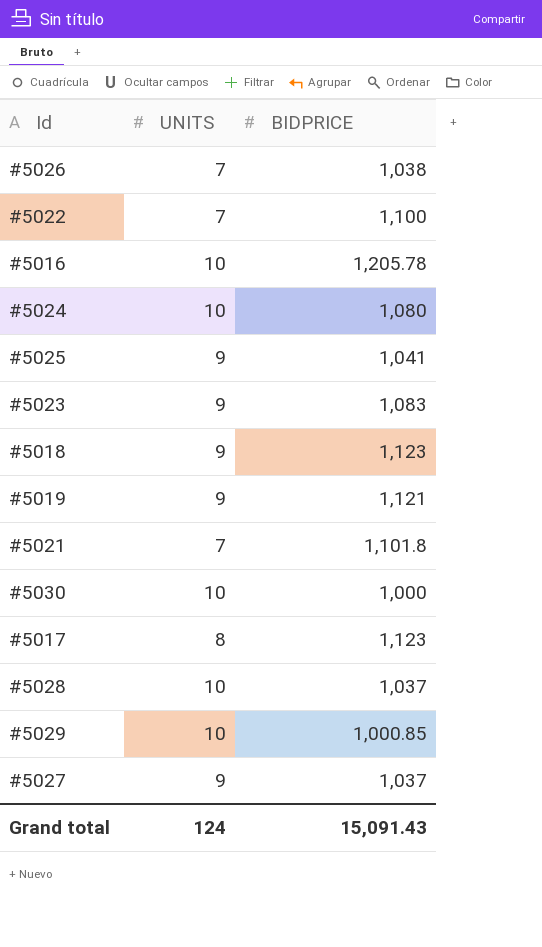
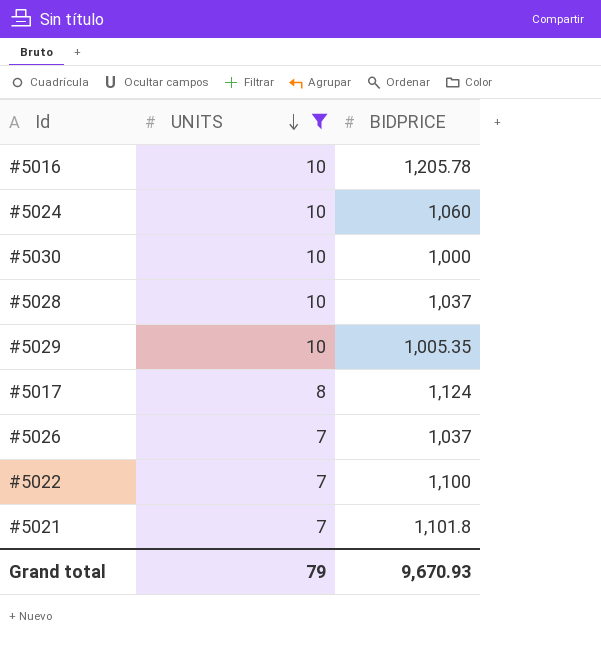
filter: none -> UNITS != 9
row order: none -> UNITS descending
#5024 | BIDPRICE: 1,080 -> 1,060
#5029 | BIDPRICE: 1,000.85 -> 1,005.35
#5017 | BIDPRICE: 1,123 -> 1,124
#5026 | BIDPRICE: 1,038 -> 1,037
Grand total | UNITS: 124 -> 79
Grand total | BIDPRICE: 15,091.43 -> 9,670.93

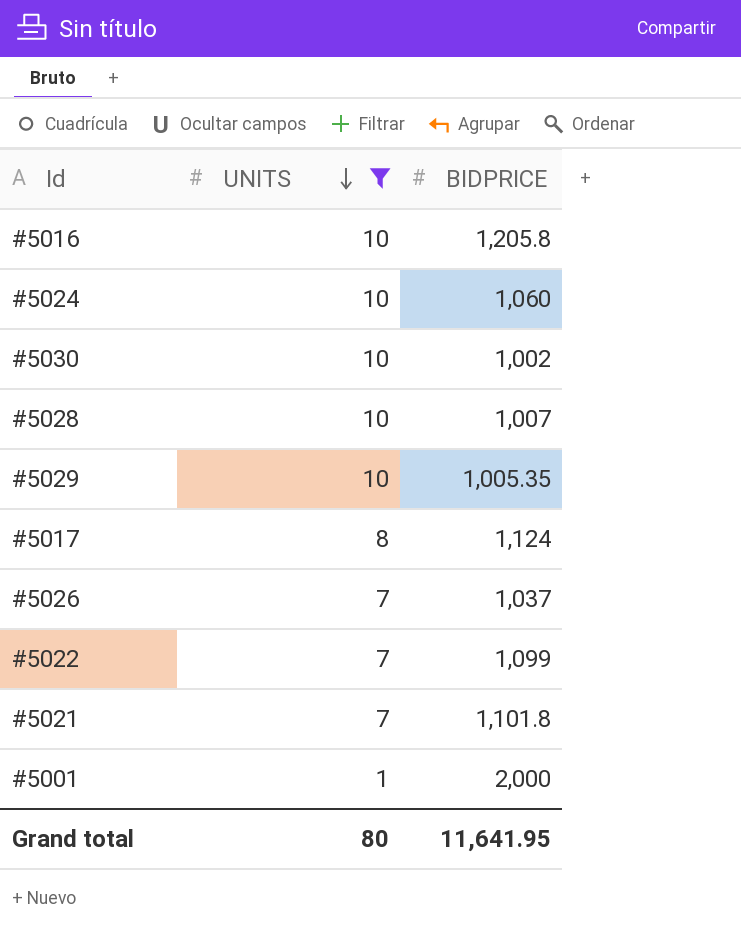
#5016 | BIDPRICE: 1,205.78 -> 1,205.8
#5030 | BIDPRICE: 1,000 -> 1,002
#5028 | BIDPRICE: 1,037 -> 1,007
#5022 | BIDPRICE: 1,100 -> 1,099
row #5001: none -> 1 | 2,000
Grand total | UNITS: 79 -> 80
Grand total | BIDPRICE: 9,670.93 -> 11,641.95

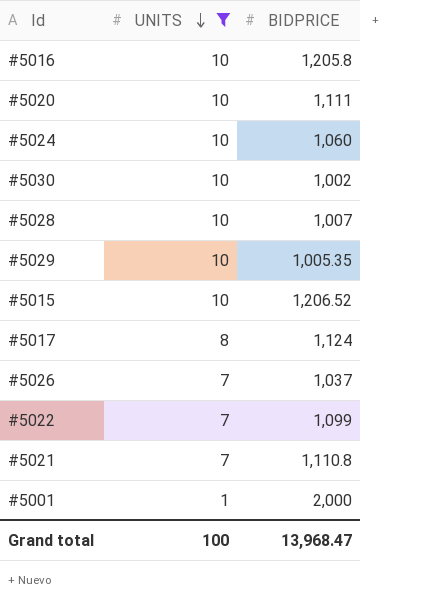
row #5020: none -> 10 | 1,111
row #5015: none -> 10 | 1,206.52
#5021 | BIDPRICE: 1,101.8 -> 1,110.8
Grand total | UNITS: 80 -> 100
Grand total | BIDPRICE: 11,641.95 -> 13,968.47

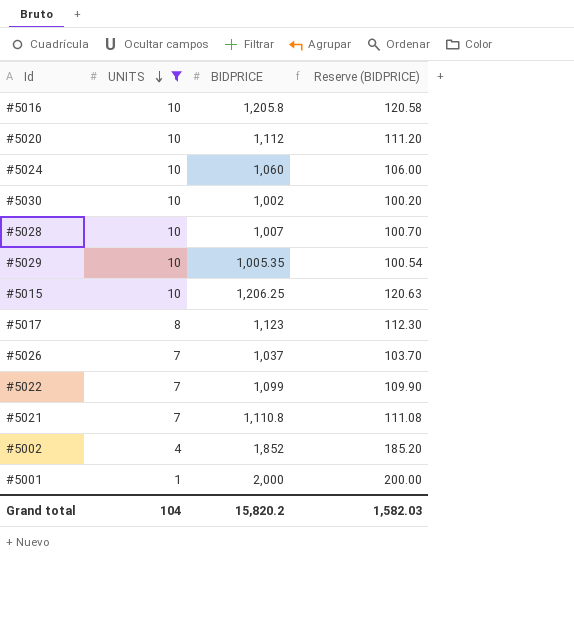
column Reserve (BIDPRICE) | formula: none -> [BIDPRICE] * 0.1
#5020 | BIDPRICE: 1,111 -> 1,112
#5015 | BIDPRICE: 1,206.52 -> 1,206.25
#5017 | BIDPRICE: 1,124 -> 1,123
row #5002: none -> 4 | 1,852 | 185.20
Grand total | UNITS: 100 -> 104
Grand total | BIDPRICE: 13,968.47 -> 15,820.2

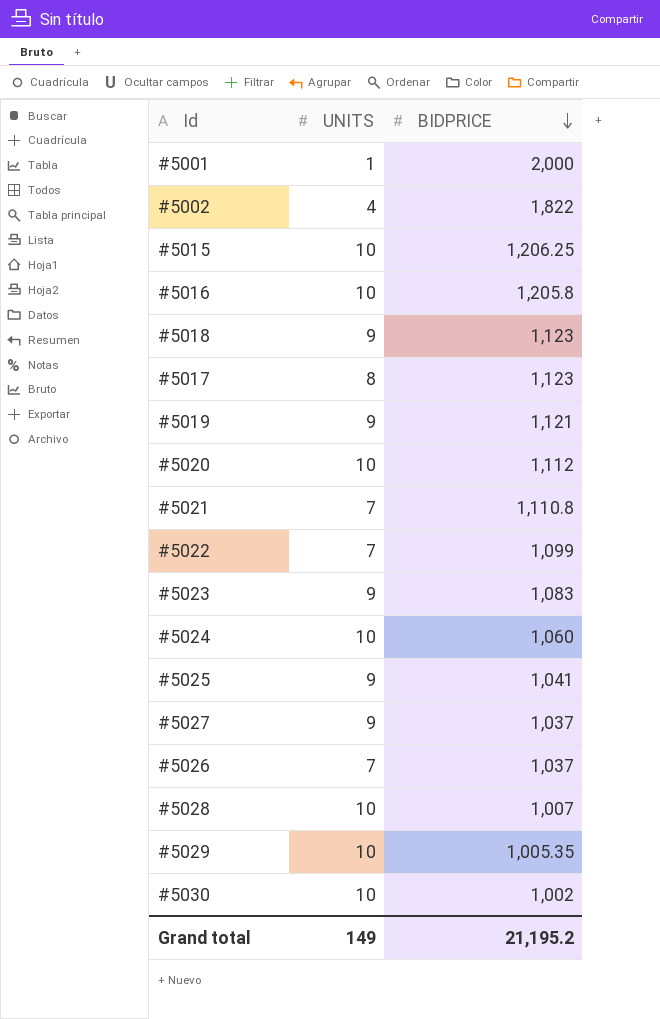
filter: UNITS != 9 -> none
row order: UNITS descending -> BIDPRICE descending
column Reserve (BIDPRICE) | formula: [BIDPRICE] * 0.1 -> none
#5002 | BIDPRICE: 1,852 -> 1,822
Grand total | UNITS: 104 -> 149
Grand total | BIDPRICE: 15,820.2 -> 21,195.2

